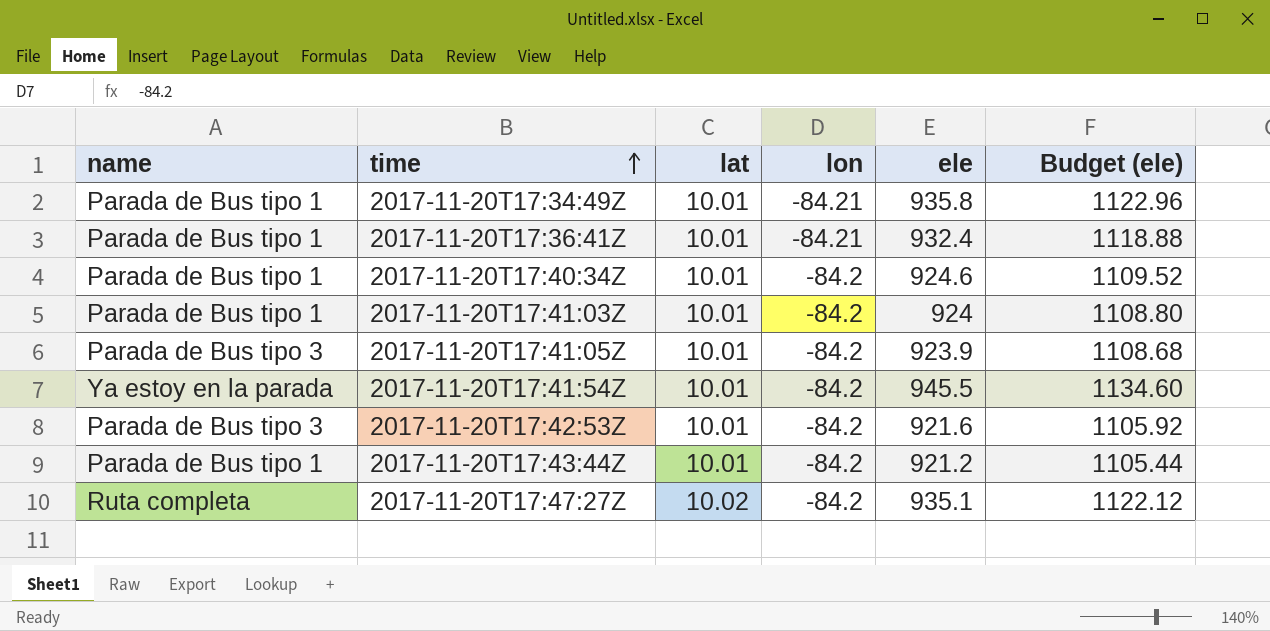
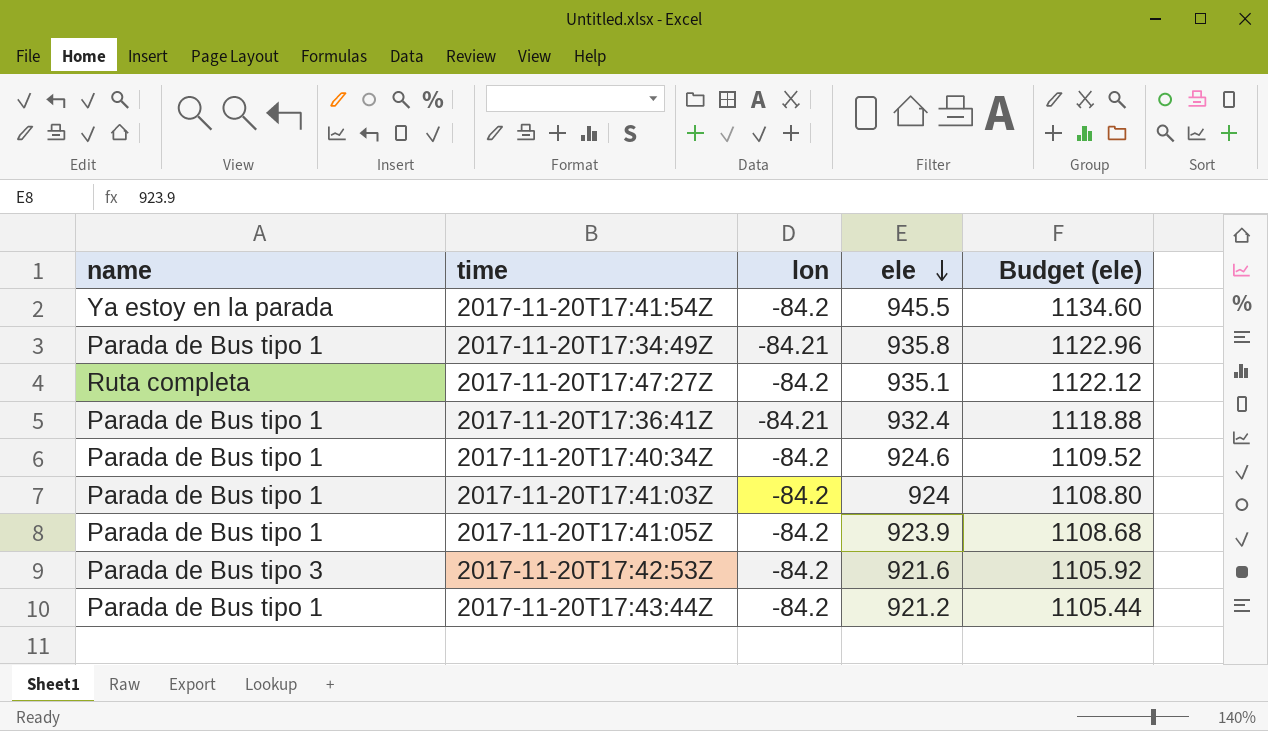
row order: time ascending -> ele descending
column lat | position: 3 -> none
2017-11-20T17:41:05Z | name: Parada de Bus tipo 3 -> Parada de Bus tipo 1

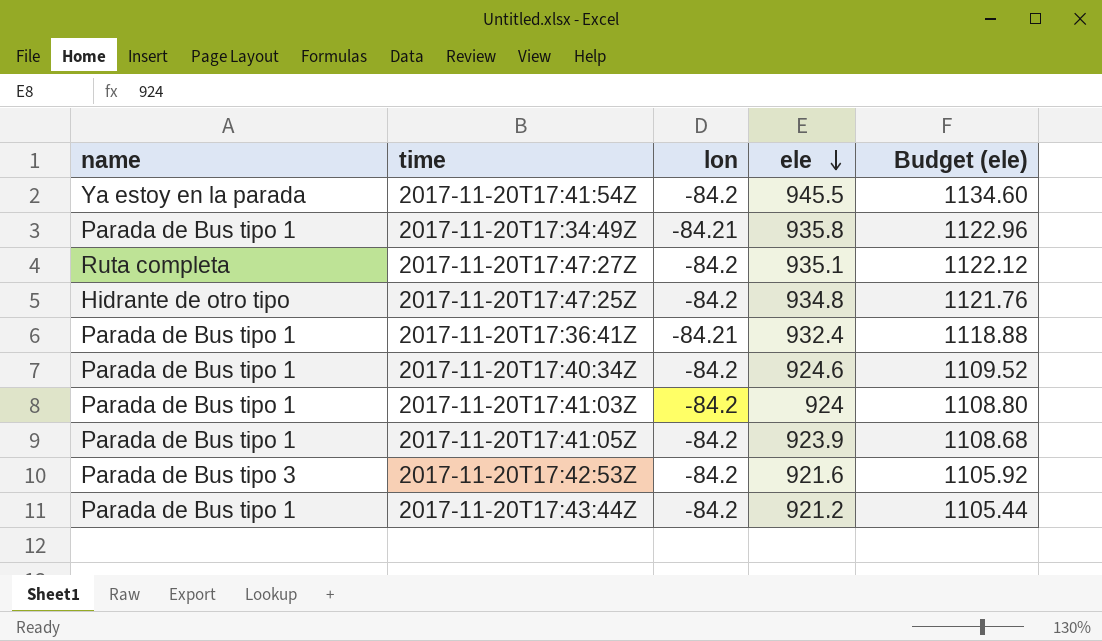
row 2017-11-20T17:47:25Z: none -> Hidrante de otro tipo | -84.2 | 934.8 | 1121.76

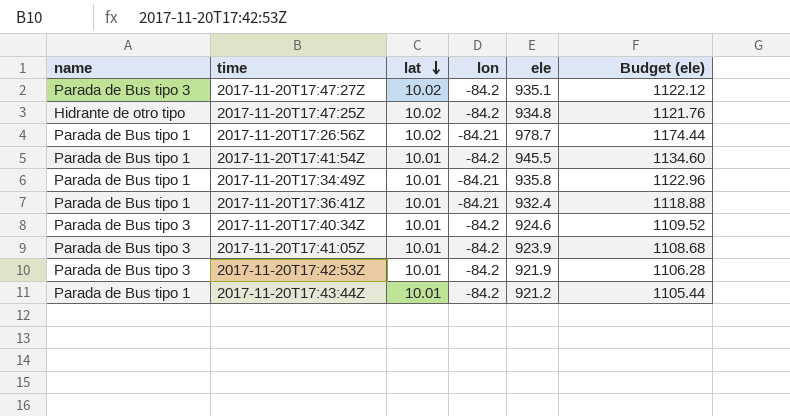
row order: ele descending -> lat descending
column lat | position: none -> 3
row 2017-11-20T17:41:03Z: Parada de Bus tipo 1 | -84.2 | 924 | 1108.80 -> none
2017-11-20T17:47:27Z | name: Ruta completa -> Parada de Bus tipo 3
row 2017-11-20T17:26:56Z: none -> Parada de Bus tipo 1 | 10.02 | -84.21 | 978.7 | 1174.44
2017-11-20T17:41:54Z | name: Ya estoy en la parada -> Parada de Bus tipo 1
2017-11-20T17:40:34Z | name: Parada de Bus tipo 1 -> Parada de Bus tipo 3
2017-11-20T17:41:05Z | name: Parada de Bus tipo 1 -> Parada de Bus tipo 3
2017-11-20T17:42:53Z | ele: 921.6 -> 921.9
2017-11-20T17:42:53Z | Budget (ele): 1105.92 -> 1106.28

